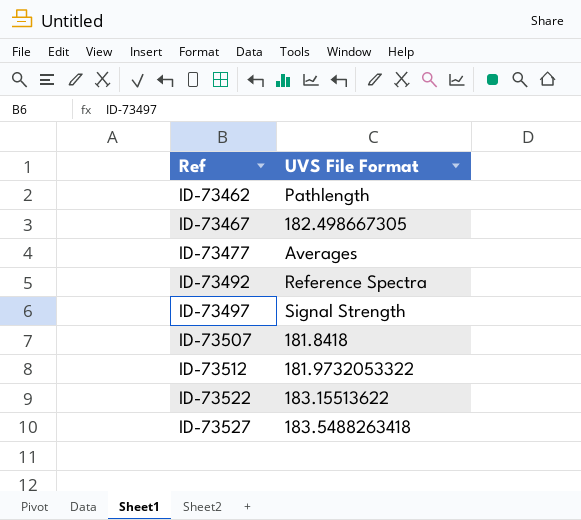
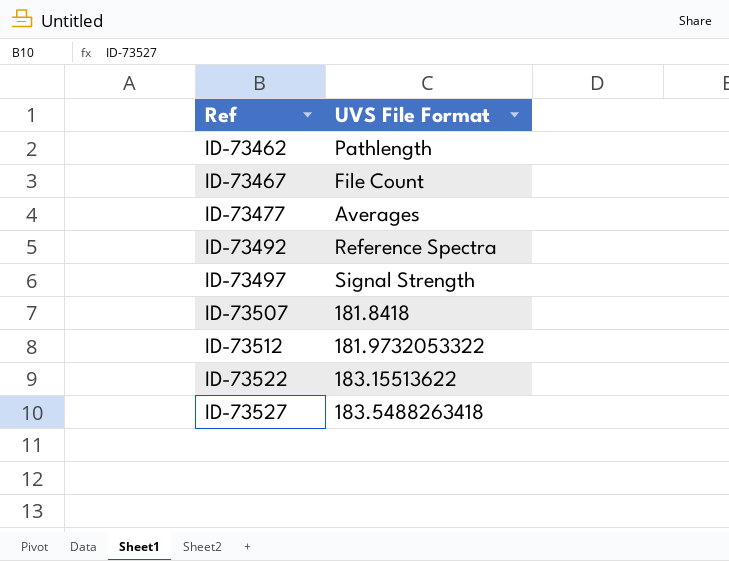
ID-73467 | UVS File Format: 182.498667305 -> File Count

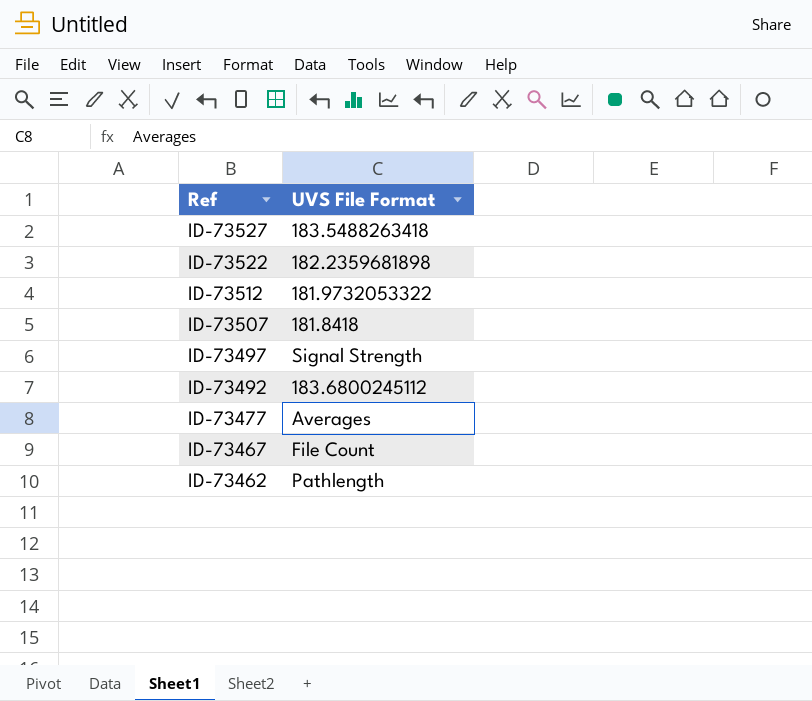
row order: Ref ascending -> Ref descending
ID-73522 | UVS File Format: 183.15513622 -> 182.2359681898
ID-73492 | UVS File Format: Reference Spectra -> 183.6800245112

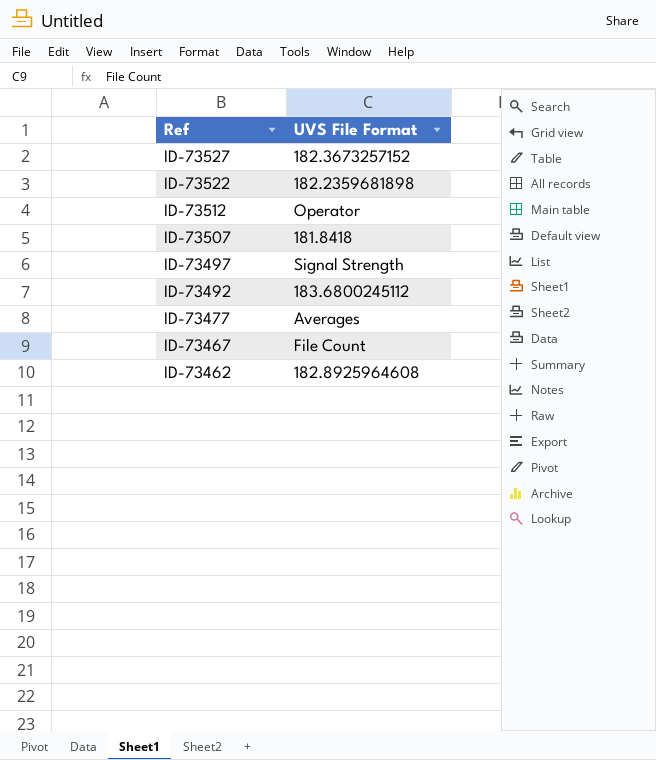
ID-73527 | UVS File Format: 183.5488263418 -> 182.3673257152
ID-73512 | UVS File Format: 181.9732053322 -> Operator
ID-73462 | UVS File Format: Pathlength -> 182.8925964608

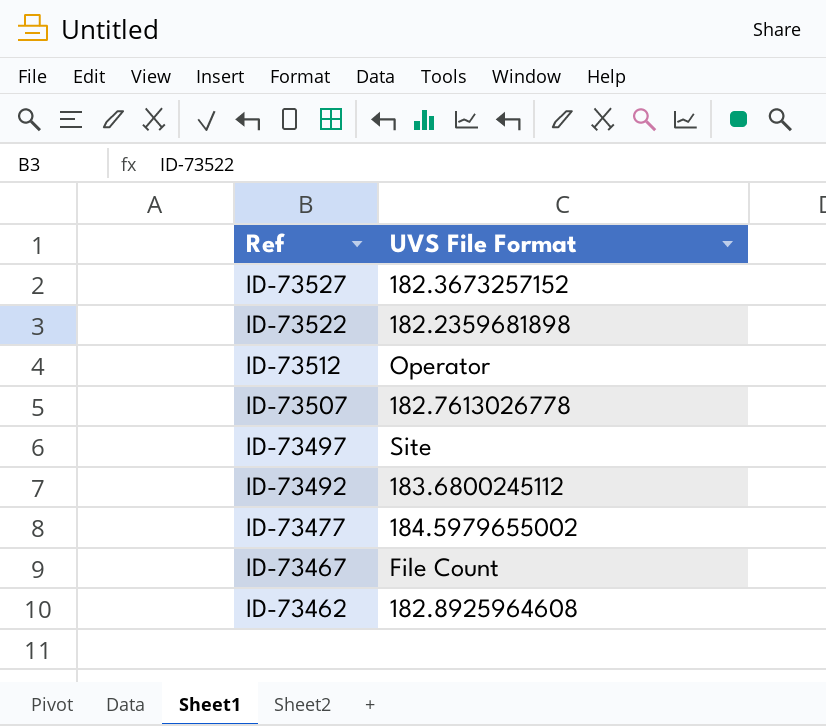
ID-73507 | UVS File Format: 181.8418 -> 182.7613026778
ID-73497 | UVS File Format: Signal Strength -> Site
ID-73477 | UVS File Format: Averages -> 184.5979655002

